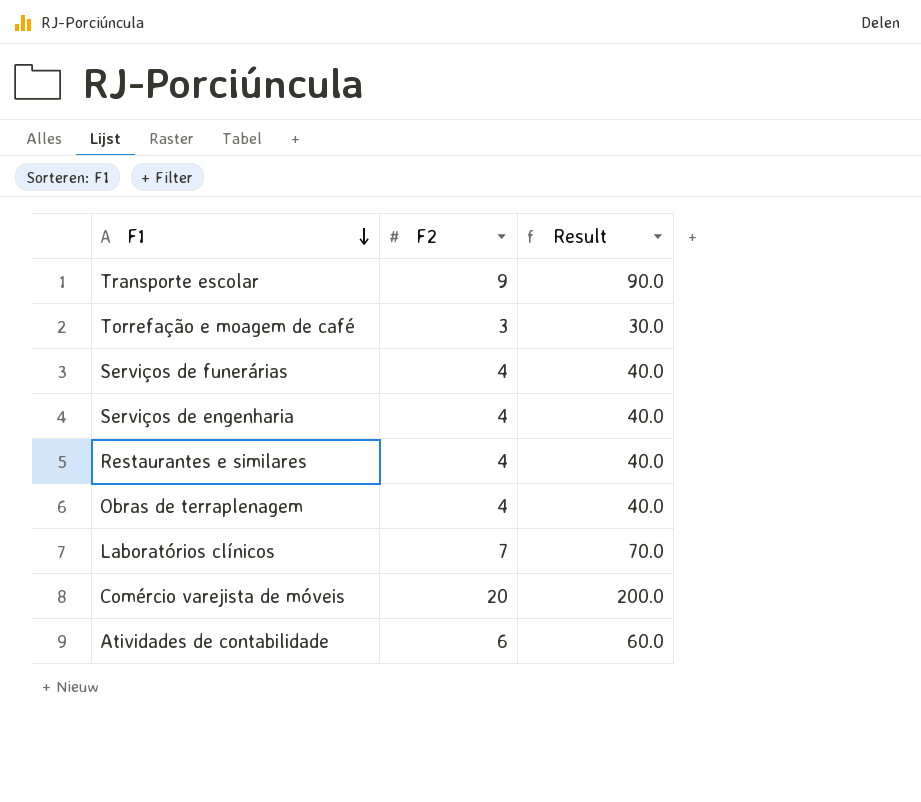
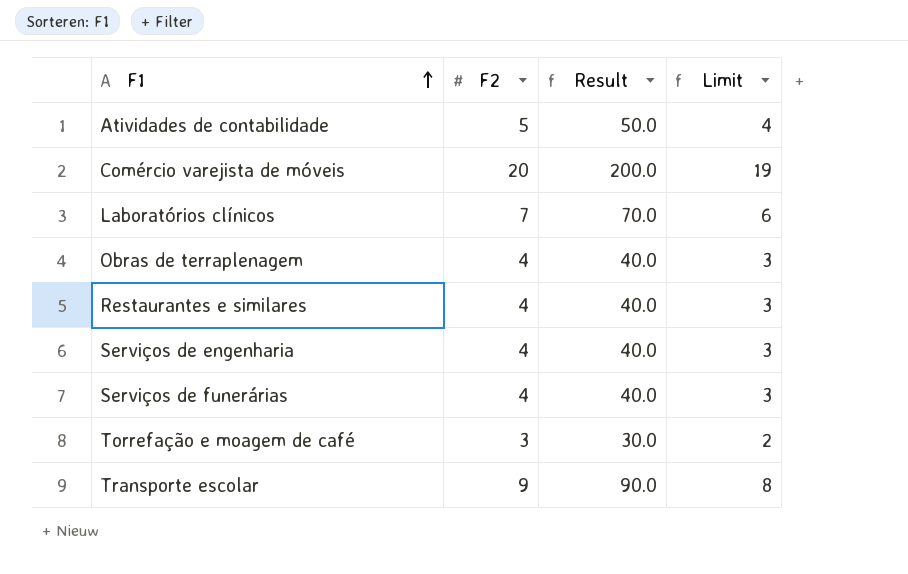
row order: F1 descending -> F1 ascending
column Limit | formula: none -> [F2] - 1
Atividades de contabilidade | F2: 6 -> 5
Atividades de contabilidade | Result: 60.0 -> 50.0

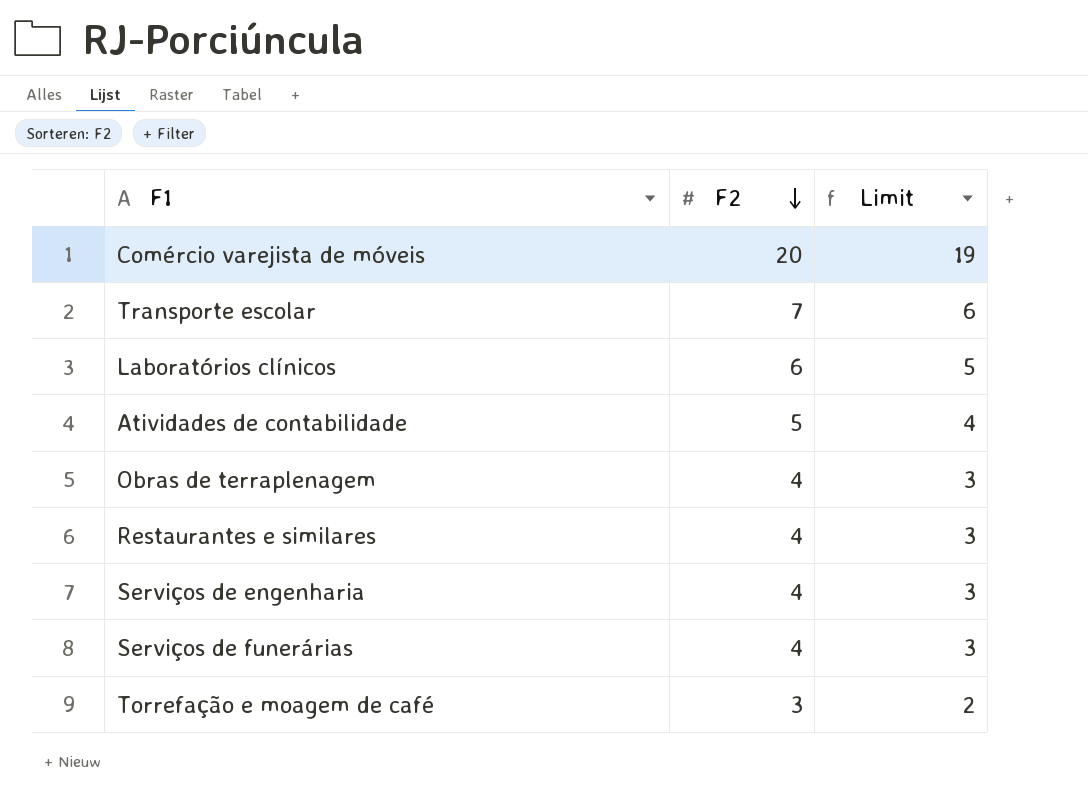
row order: F1 ascending -> F2 descending
column Result | formula: [F2] * 10 -> none
Transporte escolar | F2: 9 -> 7
Transporte escolar | Limit: 8 -> 6
Laboratórios clínicos | F2: 7 -> 6
Laboratórios clínicos | Limit: 6 -> 5

